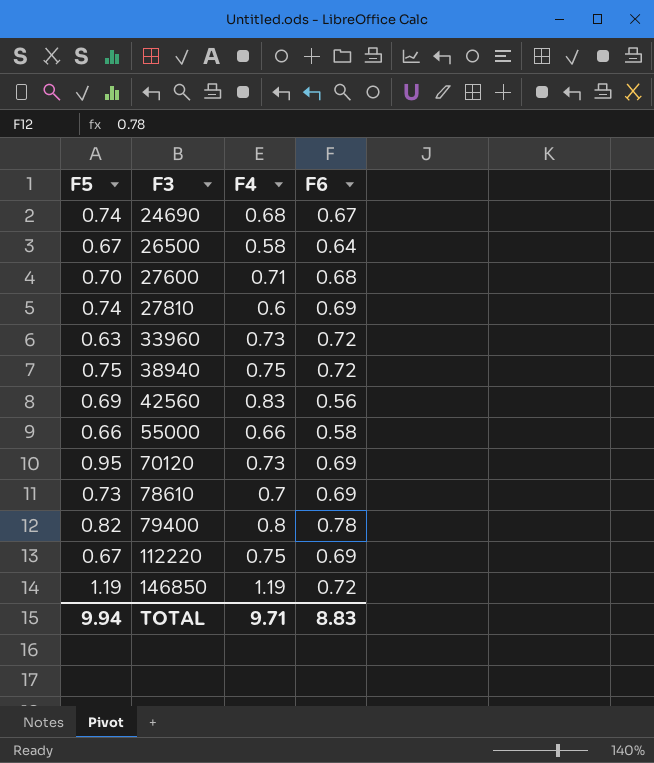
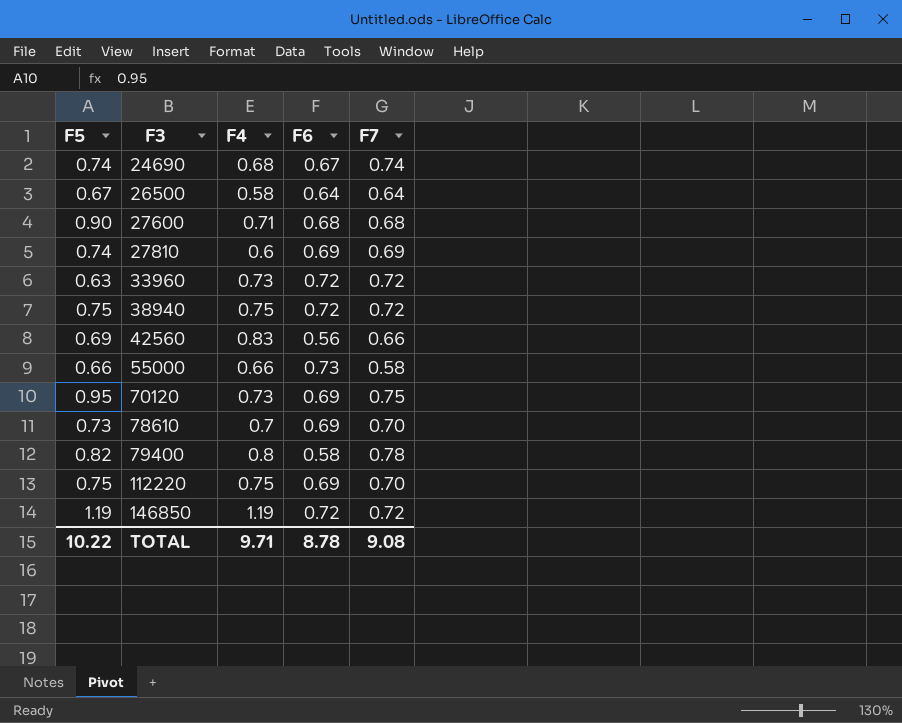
column F7 | position: none -> 5
27600 | F5: 0.70 -> 0.90
55000 | F6: 0.58 -> 0.73
79400 | F6: 0.78 -> 0.58
112220 | F5: 0.67 -> 0.75
TOTAL | F5: 9.94 -> 10.22
TOTAL | F6: 8.83 -> 8.78

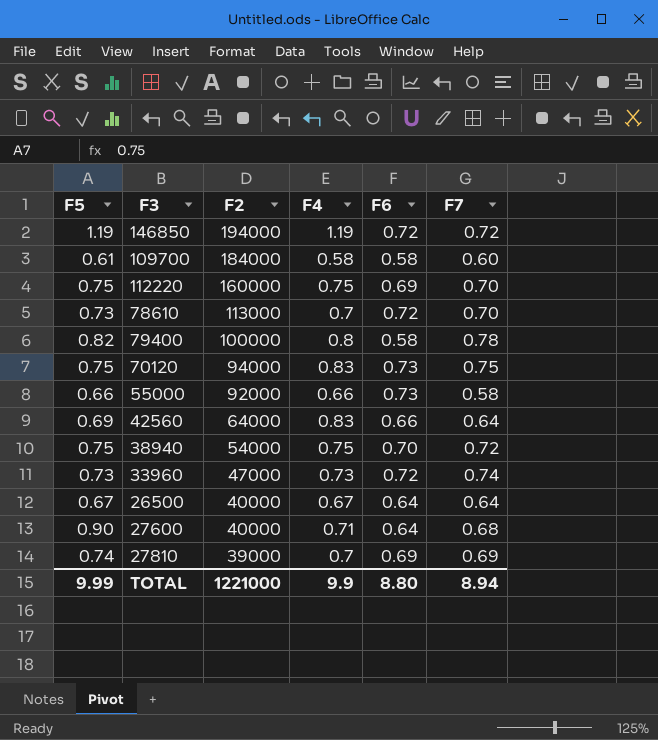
row order: F3 ascending -> F2 descending
column F2 | position: none -> 3
row 24690: 0.74 | 0.68 | 0.67 | 0.74 -> none
row 109700: none -> 0.61 | 184000 | 0.58 | 0.58 | 0.60
78610 | F6: 0.69 -> 0.72
70120 | F5: 0.95 -> 0.75
70120 | F4: 0.73 -> 0.83
70120 | F6: 0.69 -> 0.73
42560 | F6: 0.56 -> 0.66
42560 | F7: 0.66 -> 0.64
38940 | F6: 0.72 -> 0.70
33960 | F5: 0.63 -> 0.73
33960 | F7: 0.72 -> 0.74
26500 | F4: 0.58 -> 0.67
27600 | F6: 0.68 -> 0.64
27810 | F4: 0.6 -> 0.7
TOTAL | F5: 10.22 -> 9.99
TOTAL | F4: 9.71 -> 9.9
TOTAL | F6: 8.78 -> 8.80
TOTAL | F7: 9.08 -> 8.94

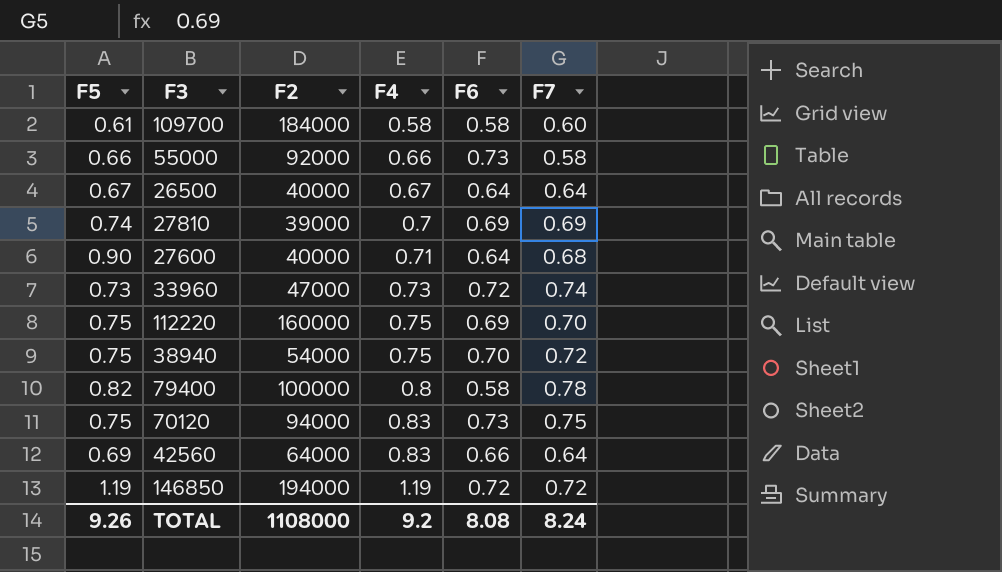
row order: F2 descending -> F4 ascending
row 78610: 0.73 | 113000 | 0.7 | 0.72 | 0.70 -> none
TOTAL | F5: 9.99 -> 9.26
TOTAL | F2: 1221000 -> 1108000
TOTAL | F4: 9.9 -> 9.2
TOTAL | F6: 8.80 -> 8.08
TOTAL | F7: 8.94 -> 8.24

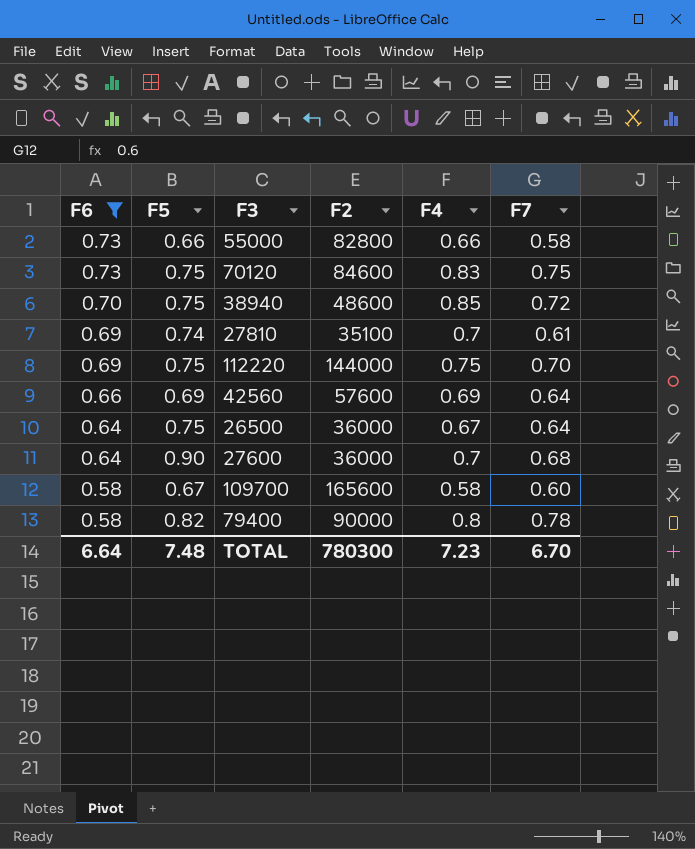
filter: none -> F6 != 0.72
row order: F4 ascending -> F6 descending
column F6 | position: 5 -> 1
55000 | F2: 92000 -> 82800
70120 | F2: 94000 -> 84600
38940 | F2: 54000 -> 48600
38940 | F4: 0.75 -> 0.85
27810 | F2: 39000 -> 35100
27810 | F7: 0.69 -> 0.61
112220 | F2: 160000 -> 144000
42560 | F2: 64000 -> 57600
42560 | F4: 0.83 -> 0.69
26500 | F5: 0.67 -> 0.75
26500 | F2: 40000 -> 36000
27600 | F2: 40000 -> 36000
27600 | F4: 0.71 -> 0.7
109700 | F5: 0.61 -> 0.67
109700 | F2: 184000 -> 165600
79400 | F2: 100000 -> 90000
TOTAL | F6: 8.08 -> 6.64
TOTAL | F5: 9.26 -> 7.48
TOTAL | F2: 1108000 -> 780300
TOTAL | F4: 9.2 -> 7.23
TOTAL | F7: 8.24 -> 6.70

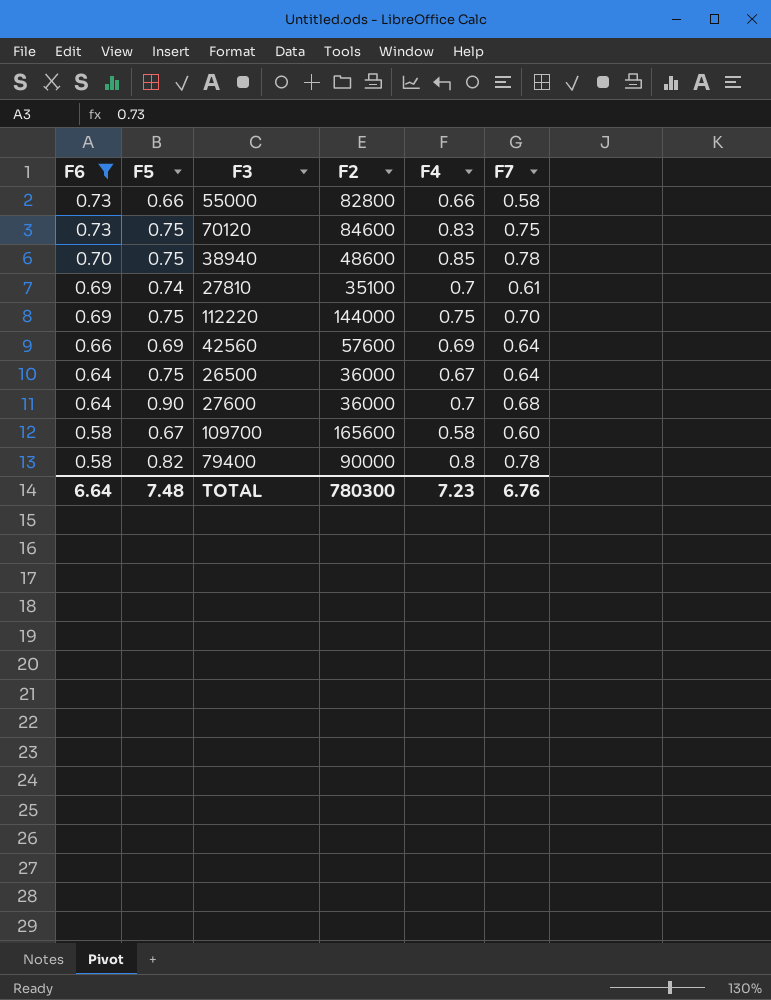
38940 | F7: 0.72 -> 0.78
TOTAL | F7: 6.70 -> 6.76

